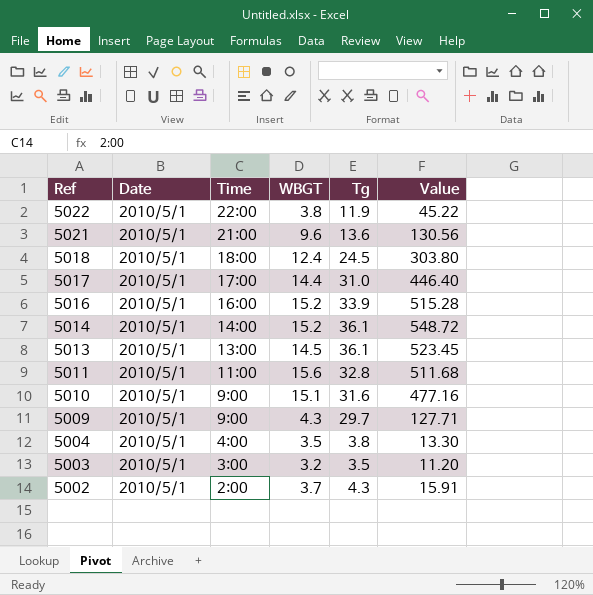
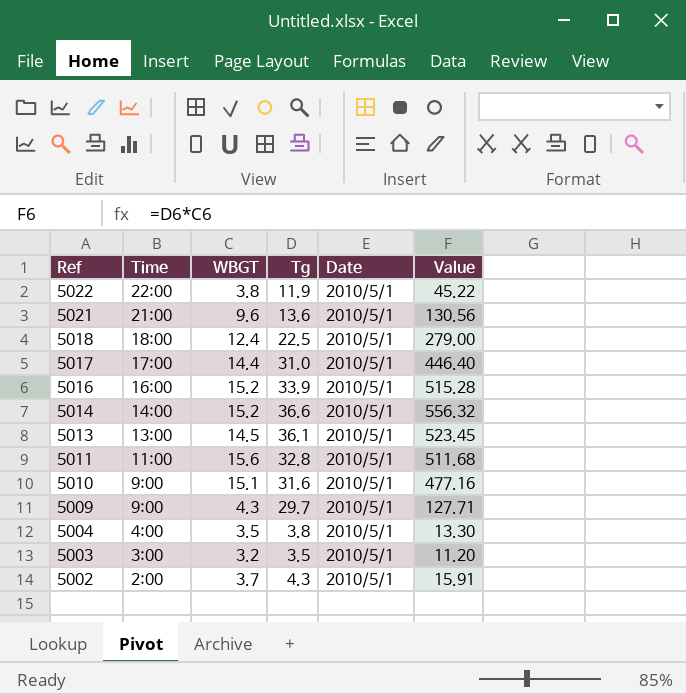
column Date | position: 2 -> 5
5018 | Tg: 24.5 -> 22.5
5018 | Value: 303.80 -> 279.00
5014 | Tg: 36.1 -> 36.6
5014 | Value: 548.72 -> 556.32

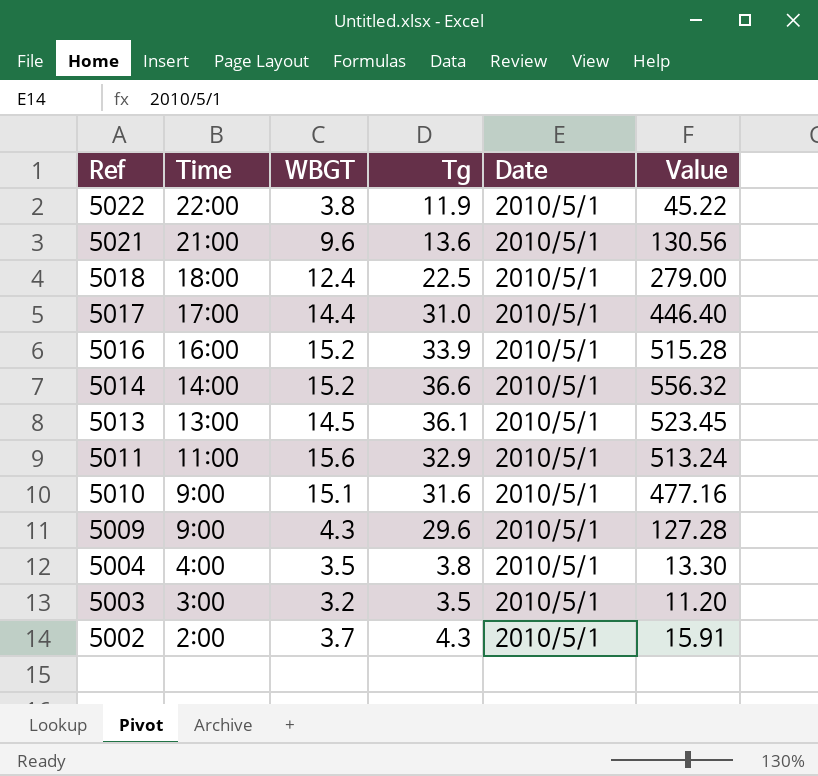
5011 | Tg: 32.8 -> 32.9
5011 | Value: 511.68 -> 513.24
5009 | Tg: 29.7 -> 29.6
5009 | Value: 127.71 -> 127.28

